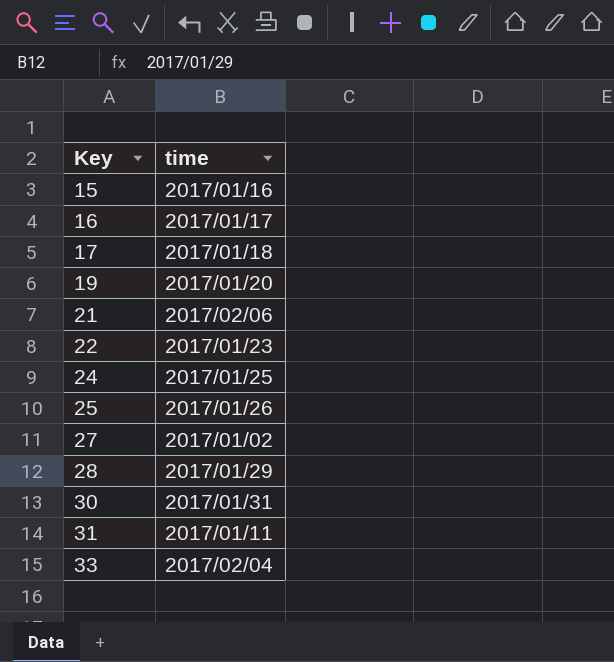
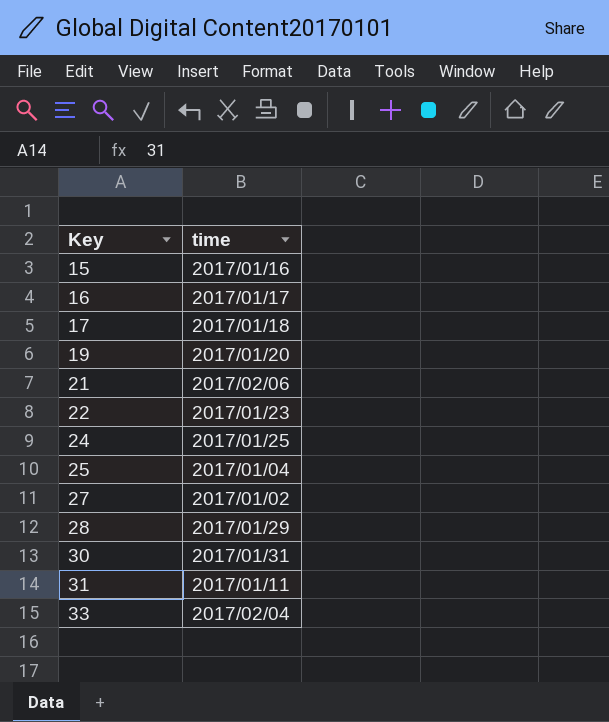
25 | time: 2017/01/26 -> 2017/01/04

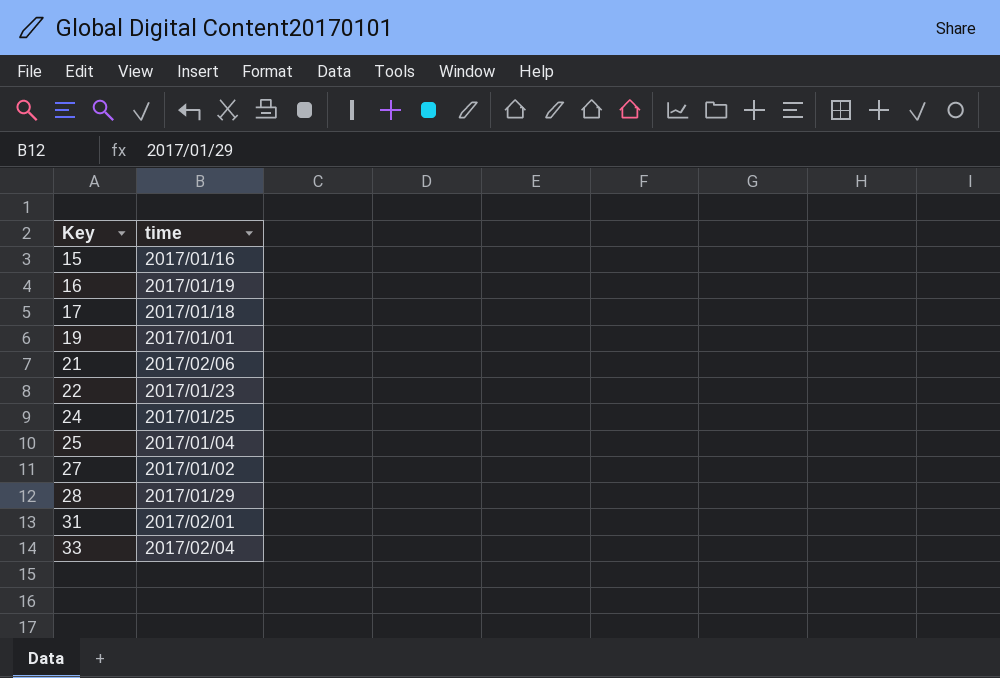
row 30: 2017/01/31 -> none
16 | time: 2017/01/17 -> 2017/01/19
19 | time: 2017/01/20 -> 2017/01/01
31 | time: 2017/01/11 -> 2017/02/01

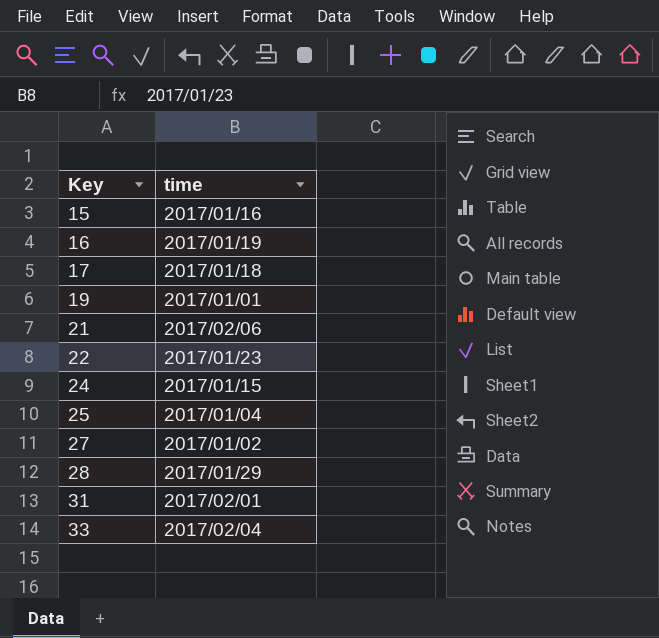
24 | time: 2017/01/25 -> 2017/01/15

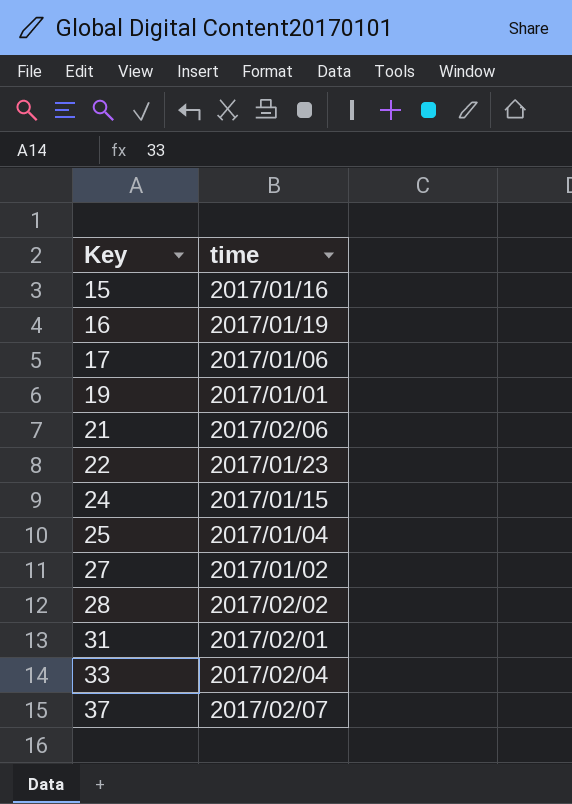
17 | time: 2017/01/18 -> 2017/01/06
28 | time: 2017/01/29 -> 2017/02/02
row 37: none -> 2017/02/07

